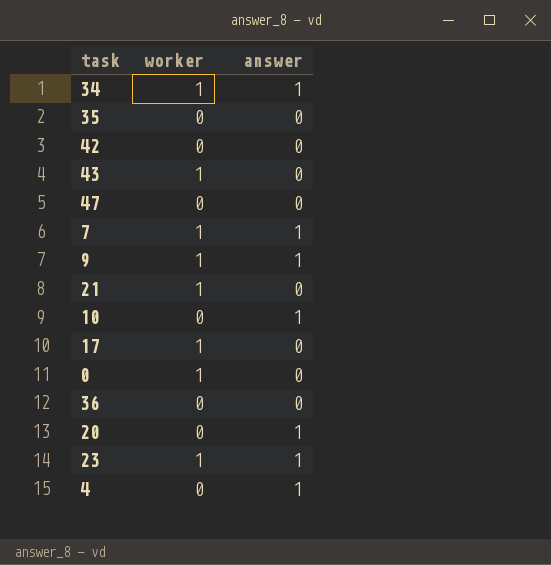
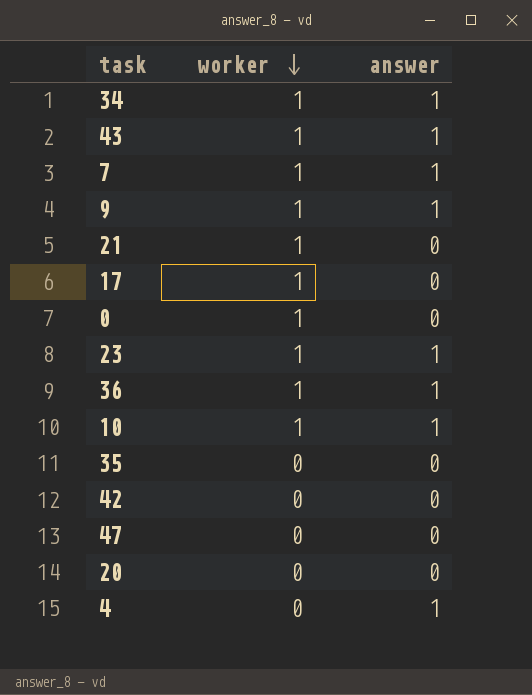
row order: none -> worker descending
43 | answer: 0 -> 1
36 | worker: 0 -> 1
36 | answer: 0 -> 1
10 | worker: 0 -> 1
20 | answer: 1 -> 0

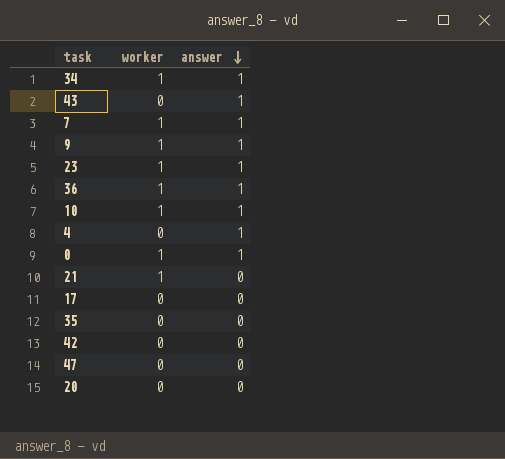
row order: worker descending -> answer descending
43 | worker: 1 -> 0
0 | answer: 0 -> 1
17 | worker: 1 -> 0

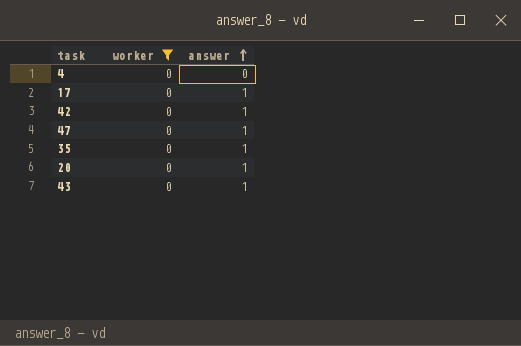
filter: none -> worker = 0
row order: answer descending -> answer ascending
4 | answer: 1 -> 0
17 | answer: 0 -> 1
42 | answer: 0 -> 1
47 | answer: 0 -> 1
35 | answer: 0 -> 1
20 | answer: 0 -> 1

